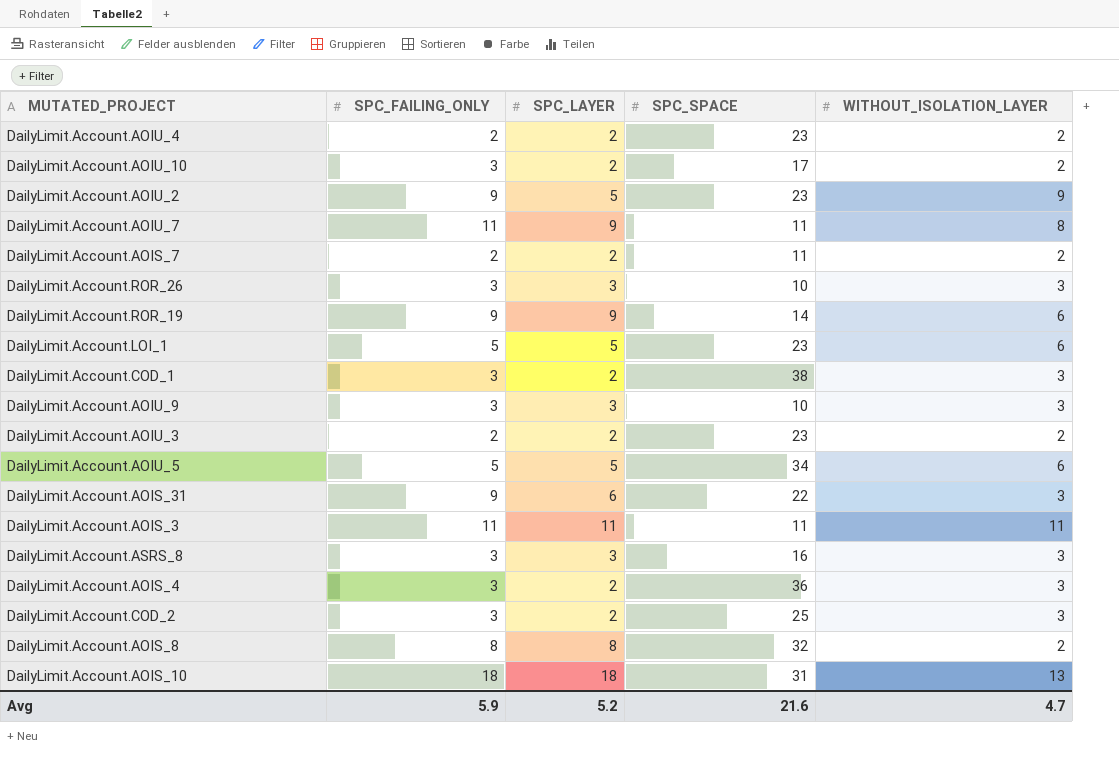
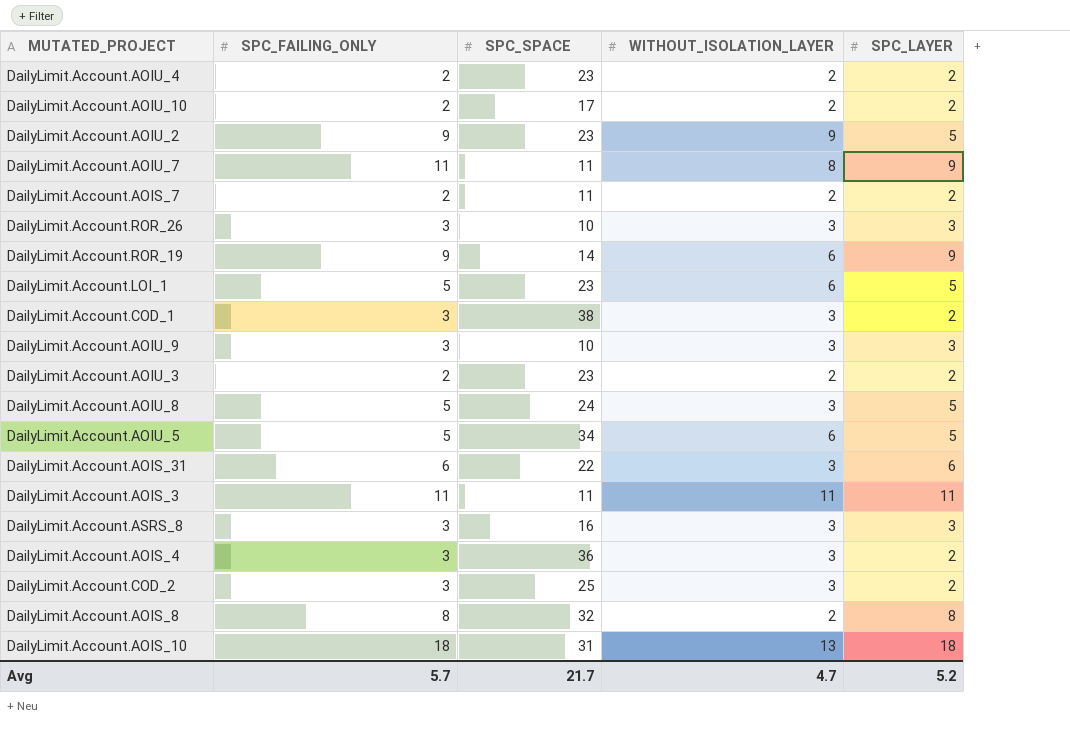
column SPC_LAYER | position: 3 -> 5
DailyLimit.Account.AOIU_10 | SPC_FAILING_ONLY: 3 -> 2
row DailyLimit.Account.AOIU_8: none -> 5 | 24 | 3 | 5
DailyLimit.Account.AOIS_31 | SPC_FAILING_ONLY: 9 -> 6
Avg | SPC_FAILING_ONLY: 5.9 -> 5.7
Avg | SPC_SPACE: 21.6 -> 21.7

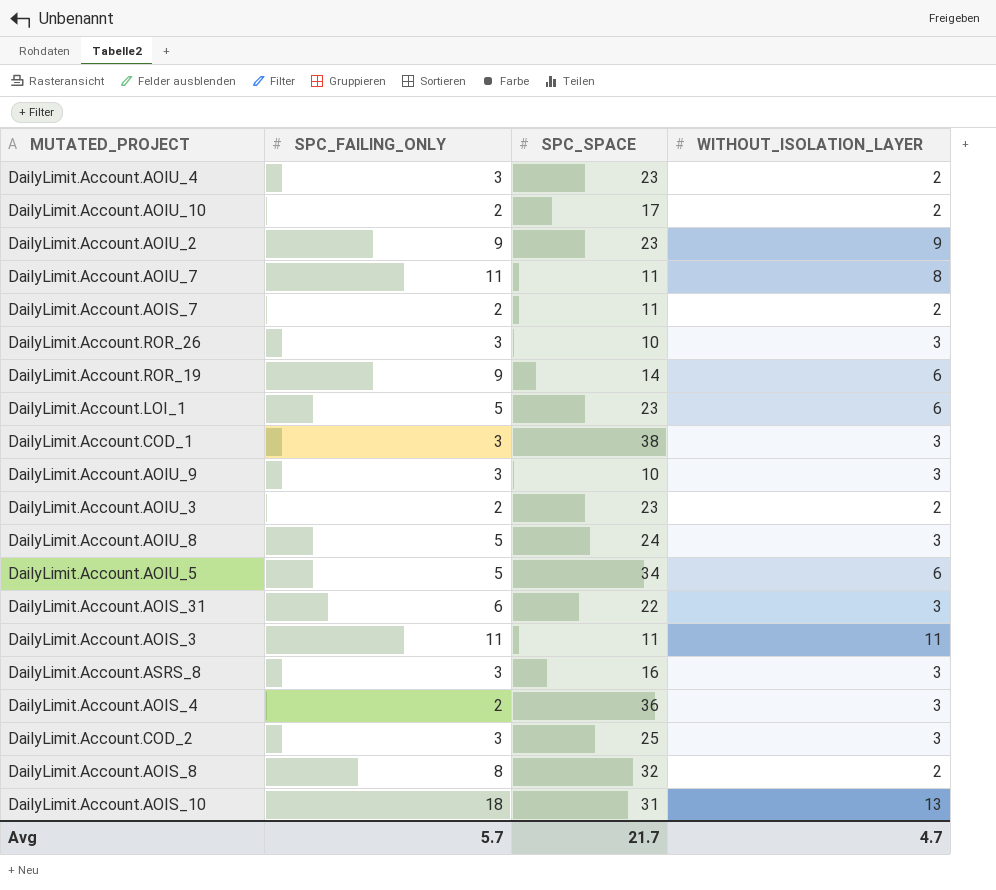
column SPC_LAYER | position: 5 -> none
DailyLimit.Account.AOIU_4 | SPC_FAILING_ONLY: 2 -> 3
DailyLimit.Account.AOIS_4 | SPC_FAILING_ONLY: 3 -> 2

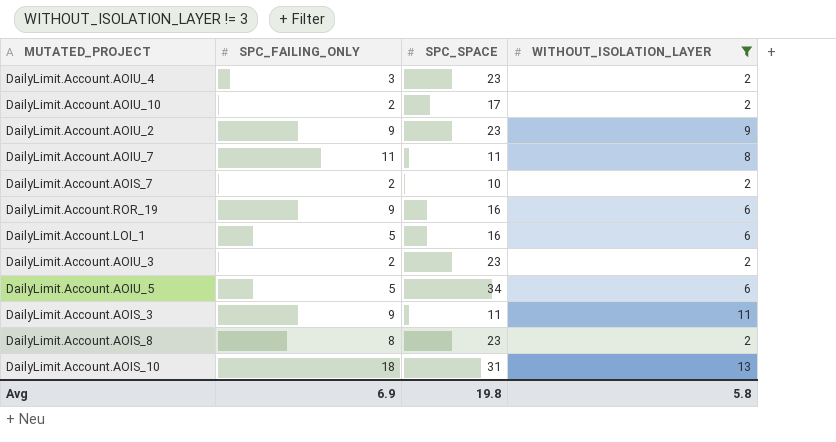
filter: none -> WITHOUT_ISOLATION_LAYER != 3
DailyLimit.Account.AOIS_7 | SPC_SPACE: 11 -> 10
DailyLimit.Account.ROR_19 | SPC_SPACE: 14 -> 16
DailyLimit.Account.LOI_1 | SPC_SPACE: 23 -> 16
DailyLimit.Account.AOIS_3 | SPC_FAILING_ONLY: 11 -> 9
DailyLimit.Account.AOIS_8 | SPC_SPACE: 32 -> 23
Avg | SPC_FAILING_ONLY: 5.7 -> 6.9
Avg | SPC_SPACE: 21.7 -> 19.8
Avg | WITHOUT_ISOLATION_LAYER: 4.7 -> 5.8

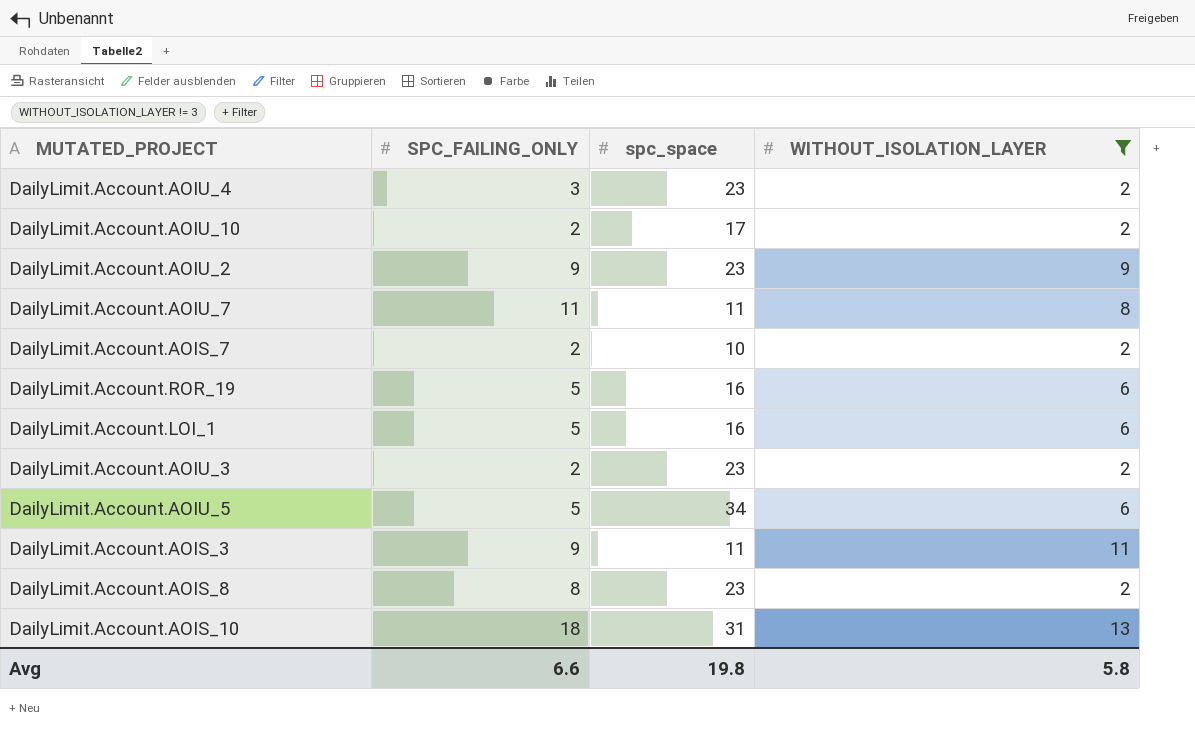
column name: SPC_SPACE -> spc_space
DailyLimit.Account.ROR_19 | SPC_FAILING_ONLY: 9 -> 5
Avg | SPC_FAILING_ONLY: 6.9 -> 6.6

